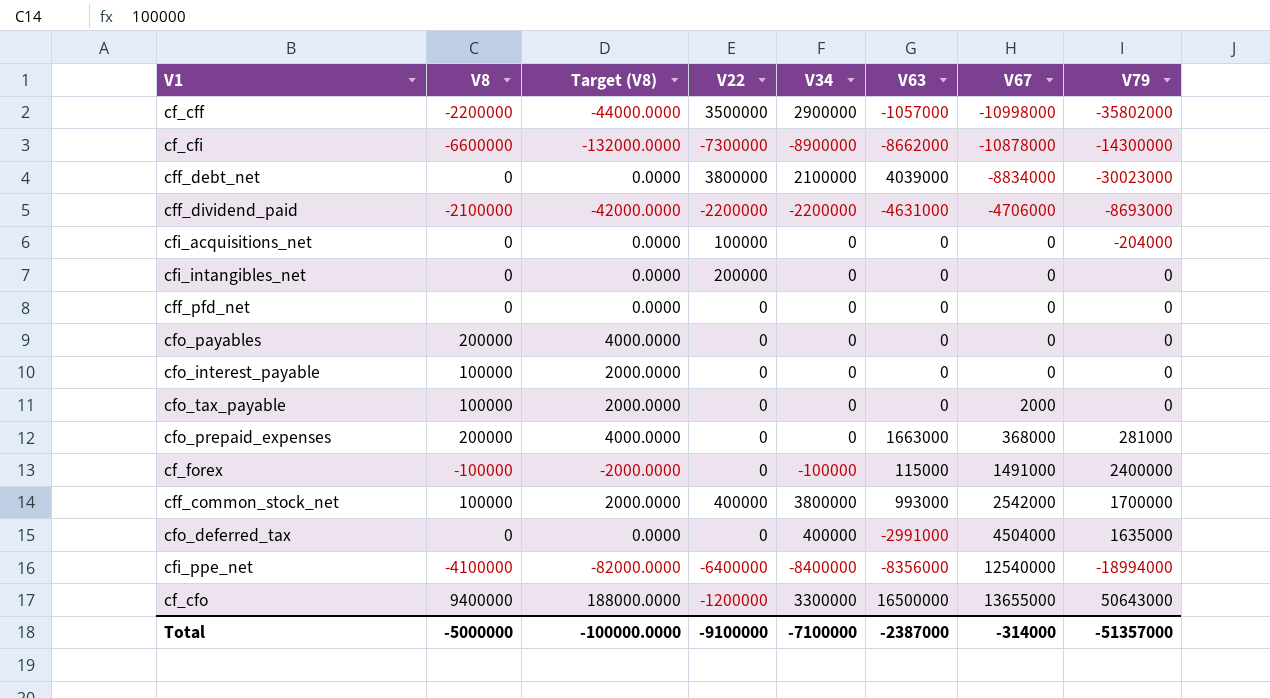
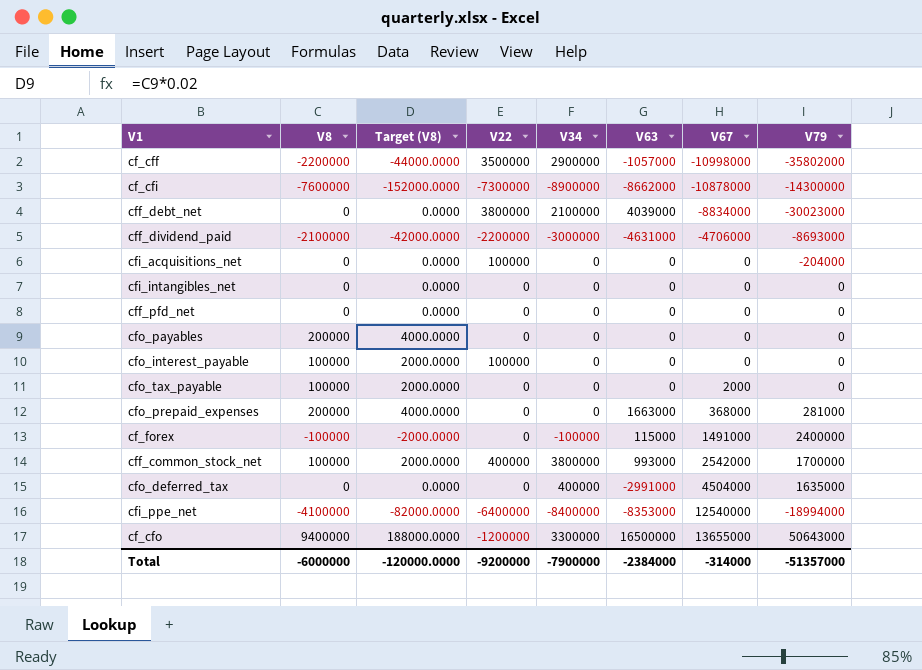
cf_cfi | V8: -6600000 -> -7600000
cf_cfi | Target (V8): -132000.0000 -> -152000.0000
cff_dividend_paid | V34: -2200000 -> -3000000
cfi_intangibles_net | V22: 200000 -> 0
cfo_interest_payable | V22: 0 -> 100000
cfi_ppe_net | V63: -8356000 -> -8353000
Total | V8: -5000000 -> -6000000
Total | Target (V8): -100000.0000 -> -120000.0000
Total | V22: -9100000 -> -9200000
Total | V34: -7100000 -> -7900000
Total | V63: -2387000 -> -2384000

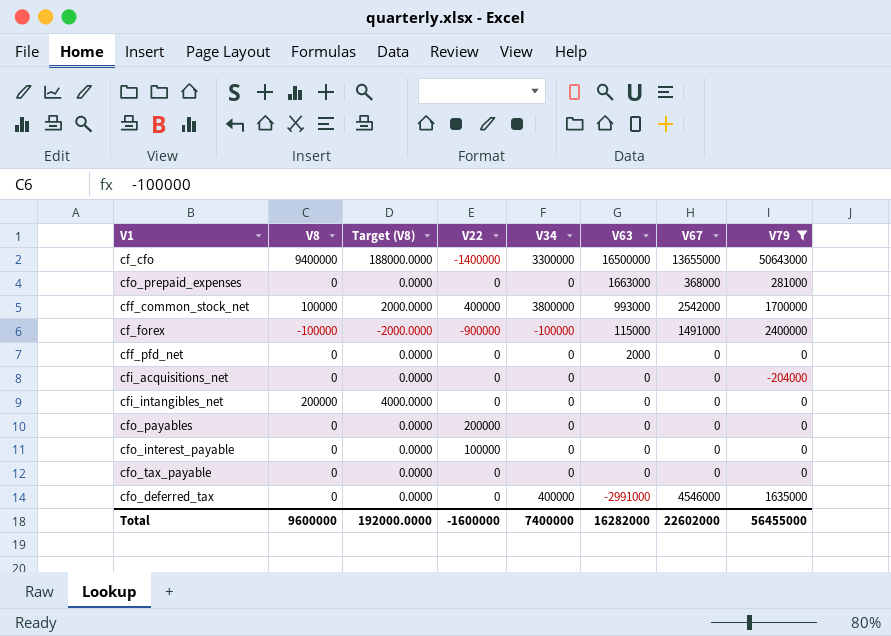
filter: none -> V79 >= -204000
row order: V67 ascending -> V63 descending
cf_cfo | V22: -1200000 -> -1400000
cfo_prepaid_expenses | V8: 200000 -> 0
cfo_prepaid_expenses | Target (V8): 4000.0000 -> 0.0000
cf_forex | V22: 0 -> -900000
cff_pfd_net | V63: 0 -> 2000
cfi_acquisitions_net | V22: 100000 -> 0
cfi_intangibles_net | V8: 0 -> 200000
cfi_intangibles_net | Target (V8): 0.0000 -> 4000.0000
cfo_payables | V8: 200000 -> 0
cfo_payables | Target (V8): 4000.0000 -> 0.0000
cfo_payables | V22: 0 -> 200000
cfo_interest_payable | V8: 100000 -> 0
cfo_interest_payable | Target (V8): 2000.0000 -> 0.0000
cfo_tax_payable | V8: 100000 -> 0
cfo_tax_payable | Target (V8): 2000.0000 -> 0.0000
cfo_tax_payable | V67: 2000 -> 0
cfo_deferred_tax | V67: 4504000 -> 4546000
Total | V8: -6000000 -> 9600000
Total | Target (V8): -120000.0000 -> 192000.0000
Total | V22: -9200000 -> -1600000
Total | V34: -7900000 -> 7400000
Total | V63: -2384000 -> 16282000
Total | V67: -314000 -> 22602000
Total | V79: -51357000 -> 56455000

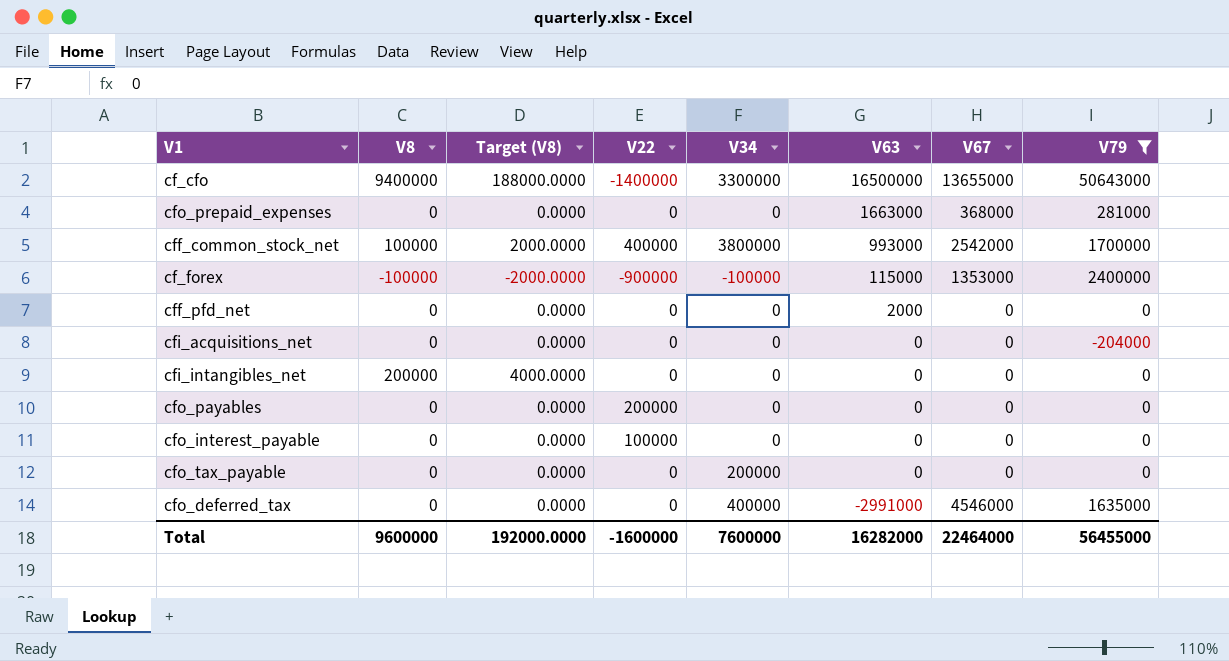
cf_forex | V67: 1491000 -> 1353000
cfo_tax_payable | V34: 0 -> 200000
Total | V34: 7400000 -> 7600000
Total | V67: 22602000 -> 22464000

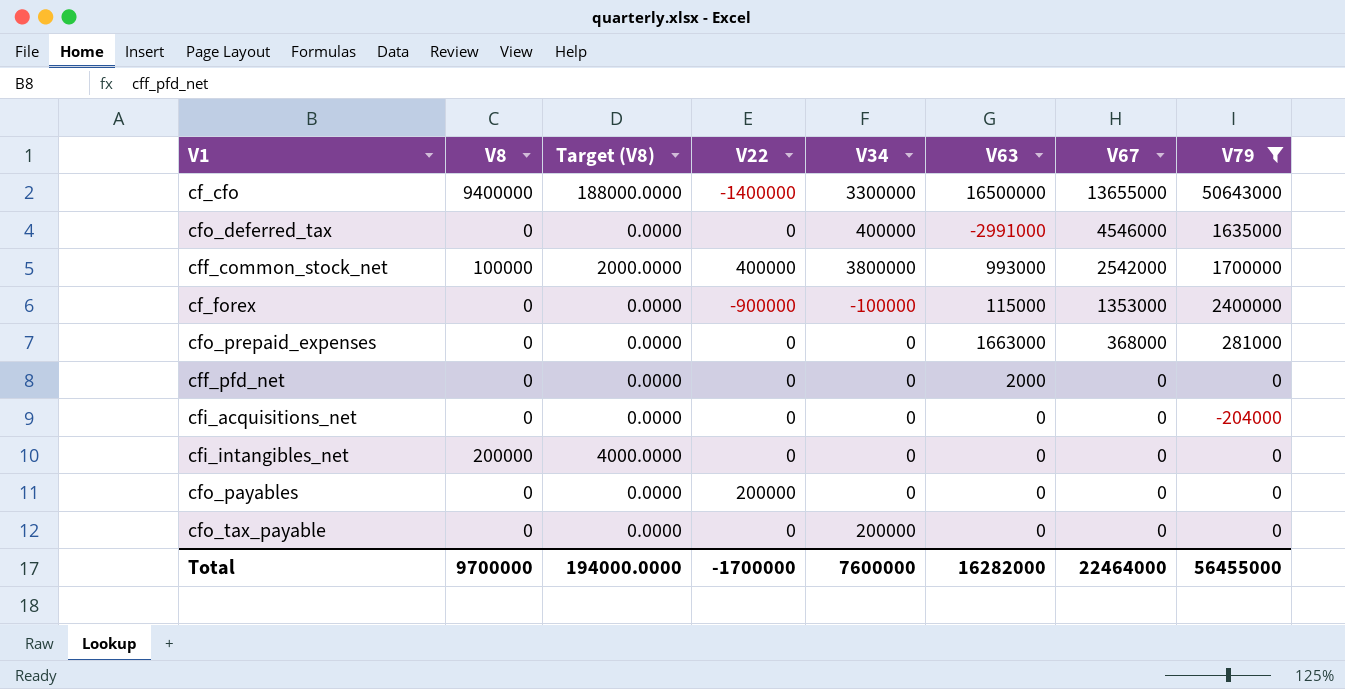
row order: V63 descending -> V67 descending
row cfo_interest_payable: 0 | 0.0000 | 100000 | 0 | 0 | 0 | 0 -> none
cf_forex | V8: -100000 -> 0
cf_forex | Target (V8): -2000.0000 -> 0.0000
Total | V8: 9600000 -> 9700000
Total | Target (V8): 192000.0000 -> 194000.0000
Total | V22: -1600000 -> -1700000

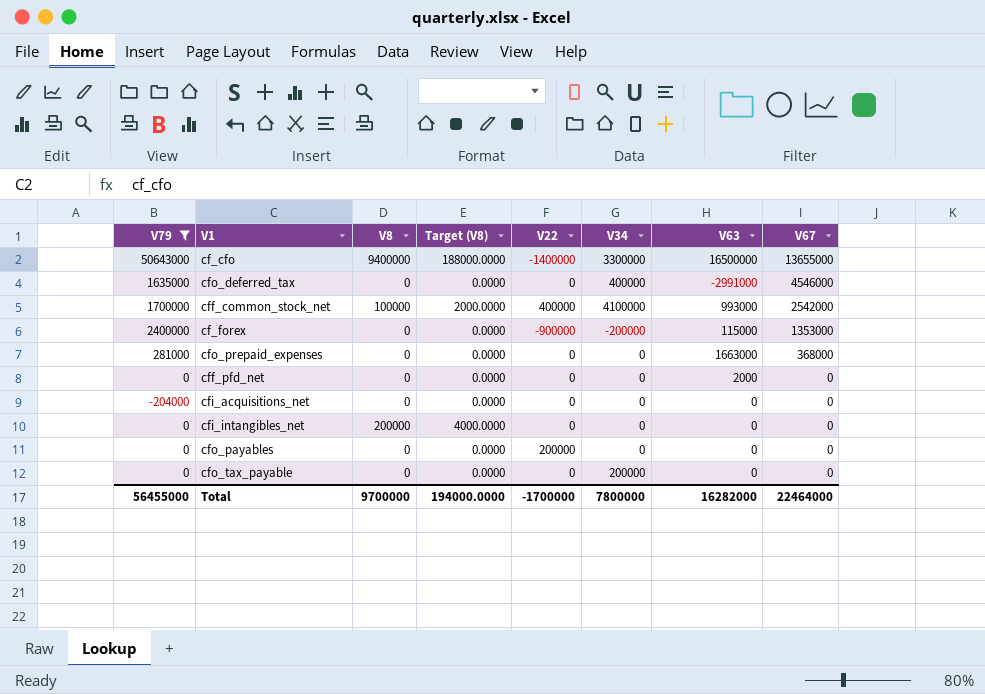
column V79 | position: 8 -> 1
cff_common_stock_net | V34: 3800000 -> 4100000
cf_forex | V34: -100000 -> -200000
Total | V34: 7600000 -> 7800000

